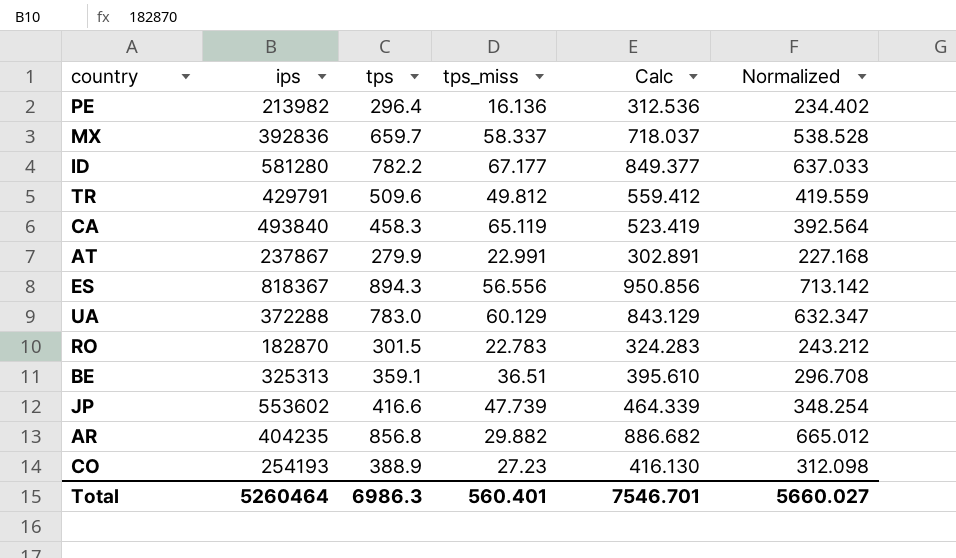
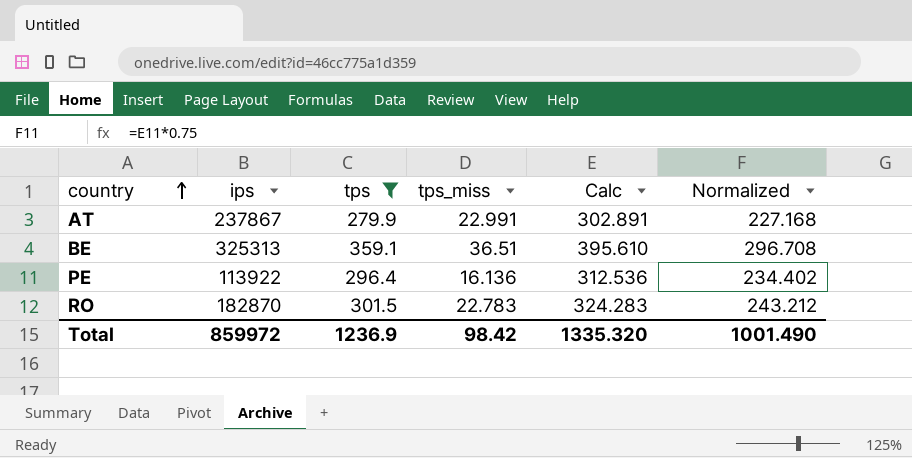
filter: none -> tps <= 359.1
row order: none -> country ascending
PE | ips: 213982 -> 113922
Total | ips: 5260464 -> 859972
Total | tps: 6986.3 -> 1236.9
Total | tps_miss: 560.401 -> 98.42
Total | Calc: 7546.701 -> 1335.320
Total | Normalized: 5660.027 -> 1001.490

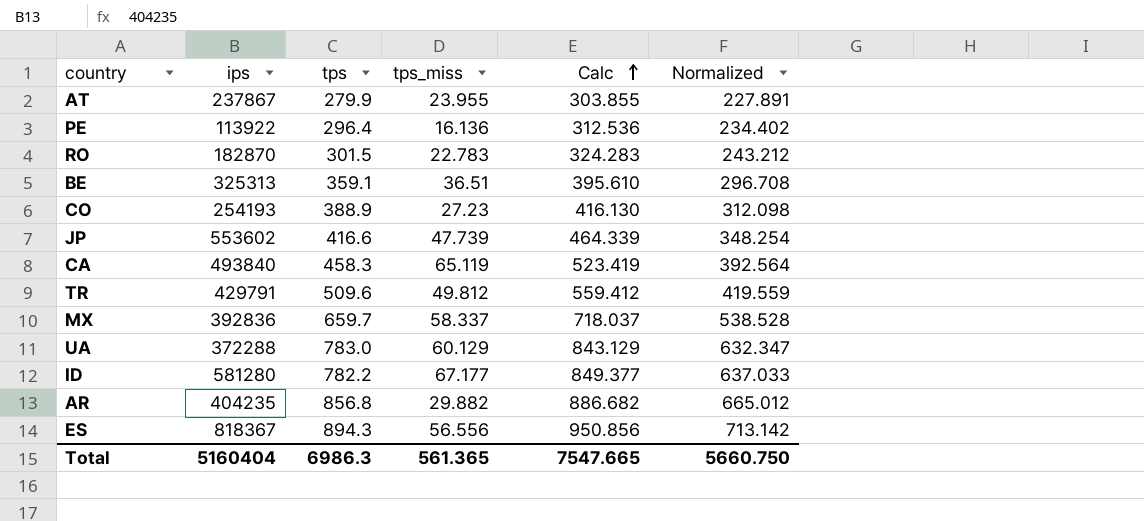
filter: tps <= 359.1 -> none
row order: country ascending -> Calc ascending
AT | tps_miss: 22.991 -> 23.955
AT | Calc: 302.891 -> 303.855
AT | Normalized: 227.168 -> 227.891
Total | ips: 859972 -> 5160404
Total | tps: 1236.9 -> 6986.3
Total | tps_miss: 98.42 -> 561.365
Total | Calc: 1335.320 -> 7547.665
Total | Normalized: 1001.490 -> 5660.750

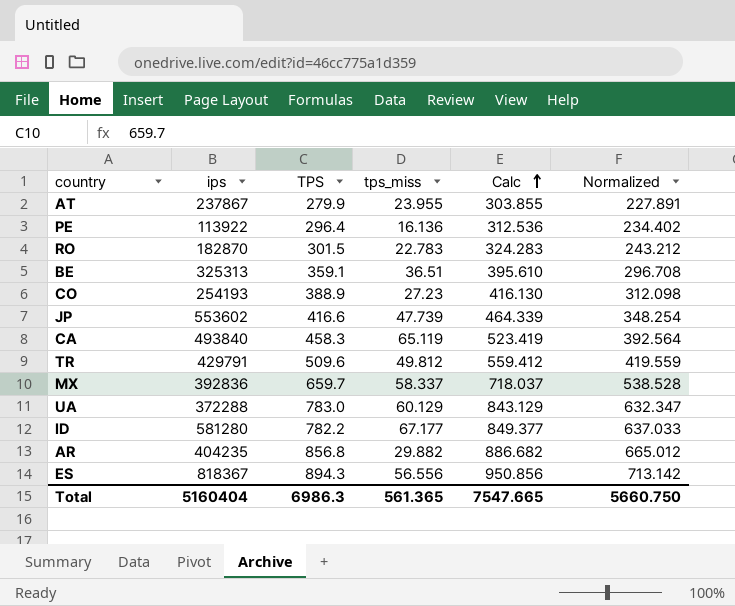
column name: tps -> TPS

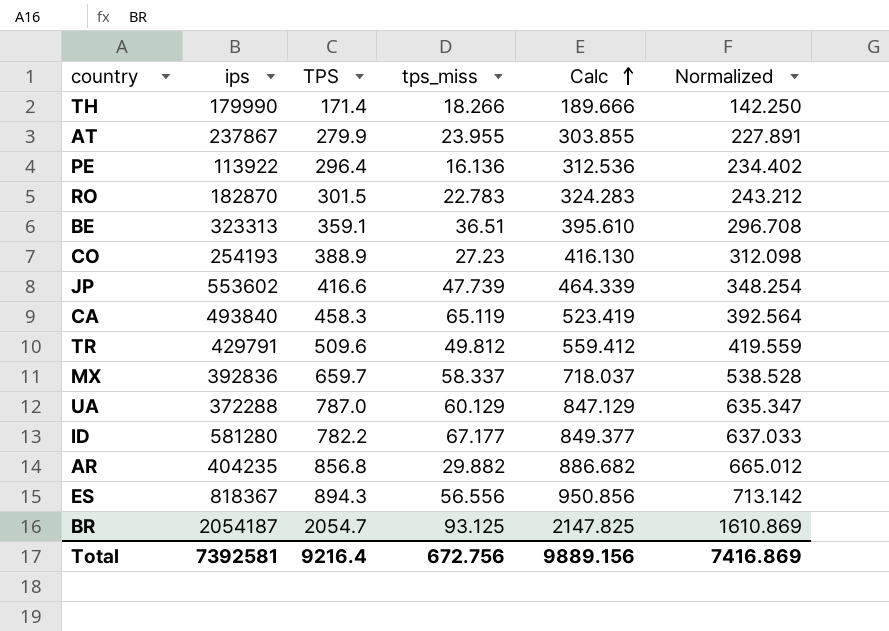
row TH: none -> 179990 | 171.4 | 18.266 | 189.666 | 142.250
BE | ips: 325313 -> 323313
UA | TPS: 783.0 -> 787.0
UA | Calc: 843.129 -> 847.129
UA | Normalized: 632.347 -> 635.347
row BR: none -> 2054187 | 2054.7 | 93.125 | 2147.825 | 1610.869
Total | ips: 5160404 -> 7392581
Total | TPS: 6986.3 -> 9216.4
Total | tps_miss: 561.365 -> 672.756
Total | Calc: 7547.665 -> 9889.156
Total | Normalized: 5660.750 -> 7416.869

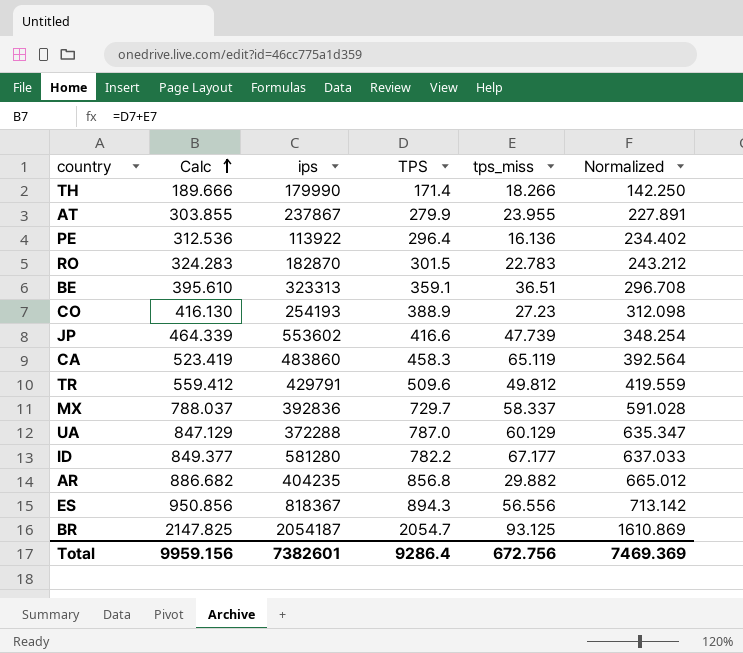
column Calc | position: 5 -> 2
CA | ips: 493840 -> 483860
MX | Calc: 718.037 -> 788.037
MX | TPS: 659.7 -> 729.7
MX | Normalized: 538.528 -> 591.028
Total | Calc: 9889.156 -> 9959.156
Total | ips: 7392581 -> 7382601
Total | TPS: 9216.4 -> 9286.4
Total | Normalized: 7416.869 -> 7469.369

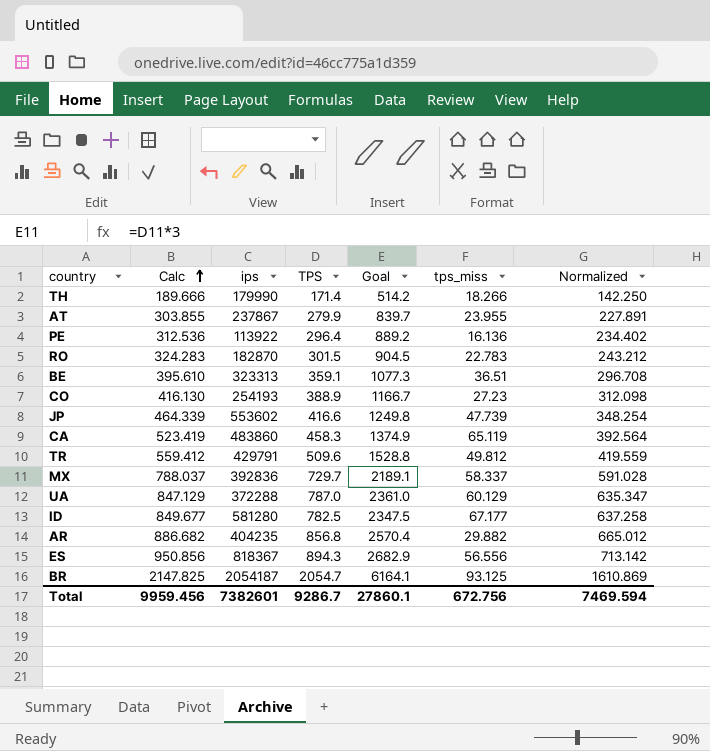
column Goal | formula: none -> [TPS] * 3
ID | Calc: 849.377 -> 849.677
ID | TPS: 782.2 -> 782.5
ID | Normalized: 637.033 -> 637.258
Total | Calc: 9959.156 -> 9959.456
Total | TPS: 9286.4 -> 9286.7
Total | Normalized: 7469.369 -> 7469.594

